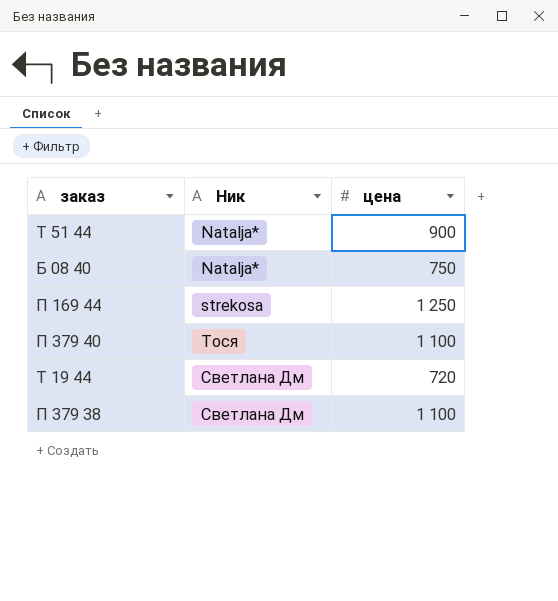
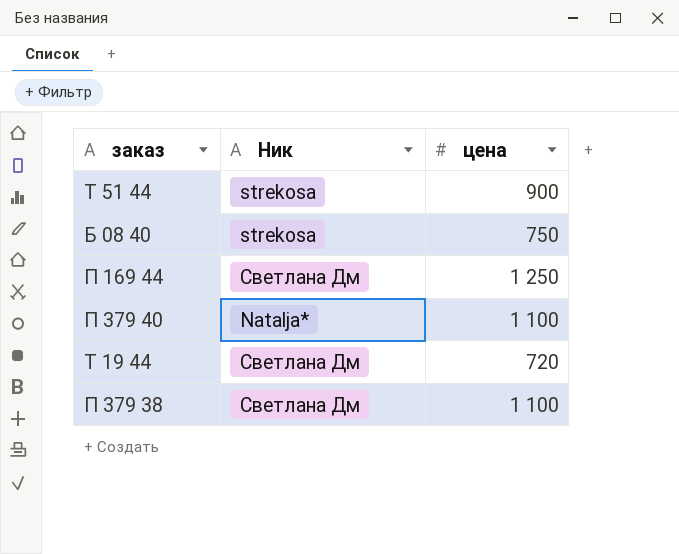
Т 51 44 | Ник: Natalja* -> strekosa
Б 08 40 | Ник: Natalja* -> strekosa
П 169 44 | Ник: strekosa -> Светлана Дм
П 379 40 | Ник: Тося -> Natalja*

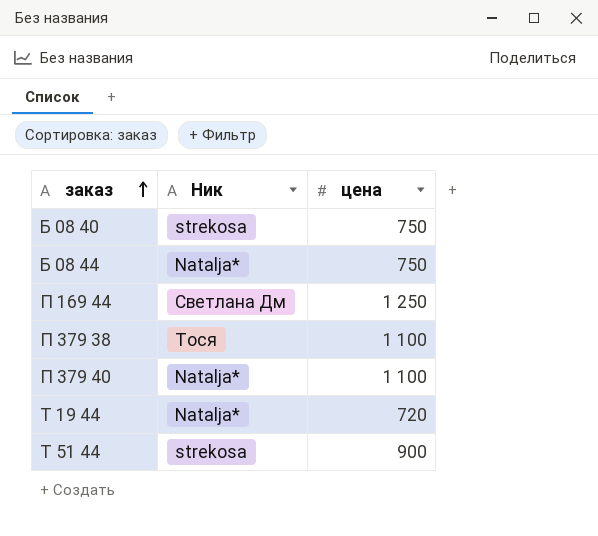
row order: none -> заказ ascending
row Б 08 44: none -> Natalja* | 750
П 379 38 | Ник: Светлана Дм -> Тося
Т 19 44 | Ник: Светлана Дм -> Natalja*

